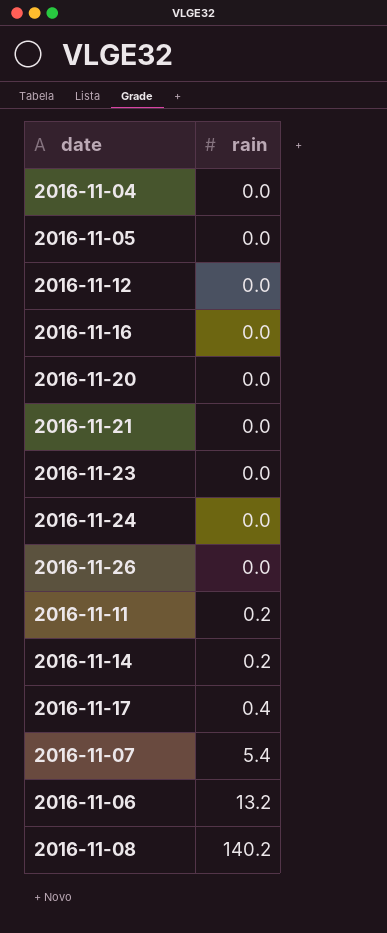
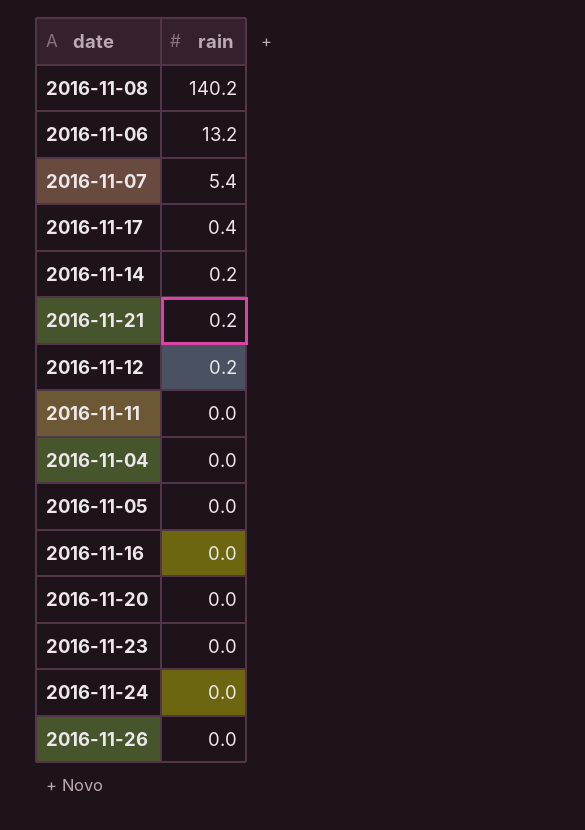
row order: rain ascending -> rain descending
2016-11-21 | rain: 0.0 -> 0.2
2016-11-12 | rain: 0.0 -> 0.2
2016-11-11 | rain: 0.2 -> 0.0

